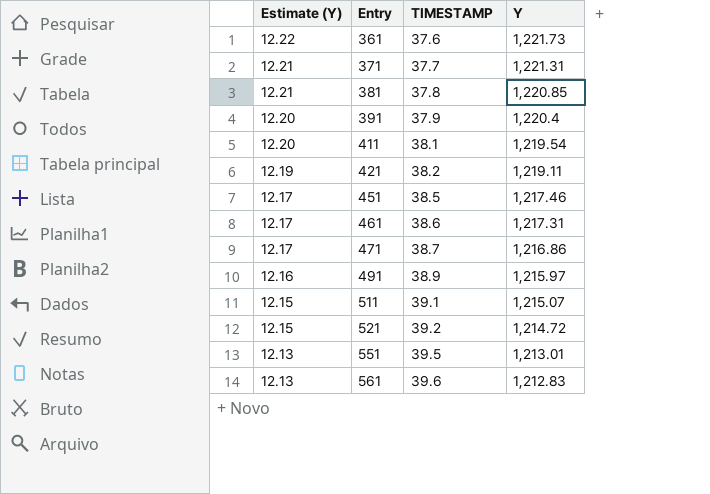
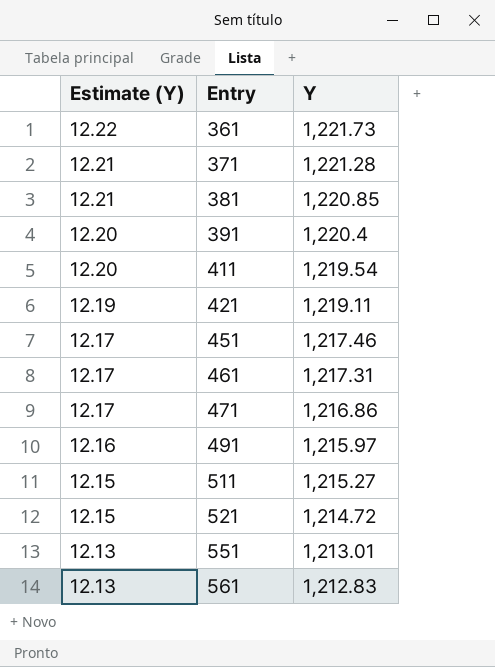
column TIMESTAMP | position: 3 -> none
371 | Y: 1,221.31 -> 1,221.28
511 | Y: 1,215.07 -> 1,215.27

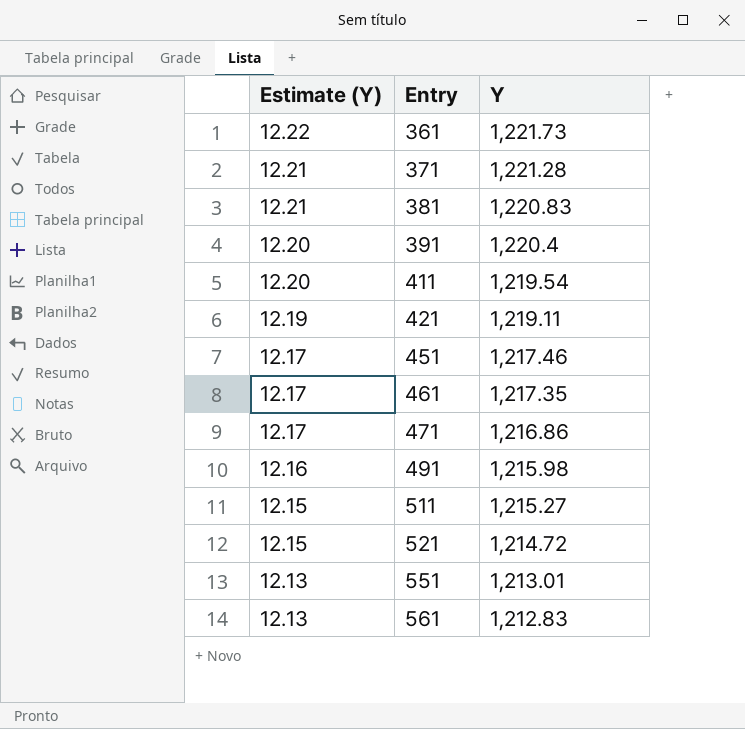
381 | Y: 1,220.85 -> 1,220.83
461 | Y: 1,217.31 -> 1,217.35
491 | Y: 1,215.97 -> 1,215.98

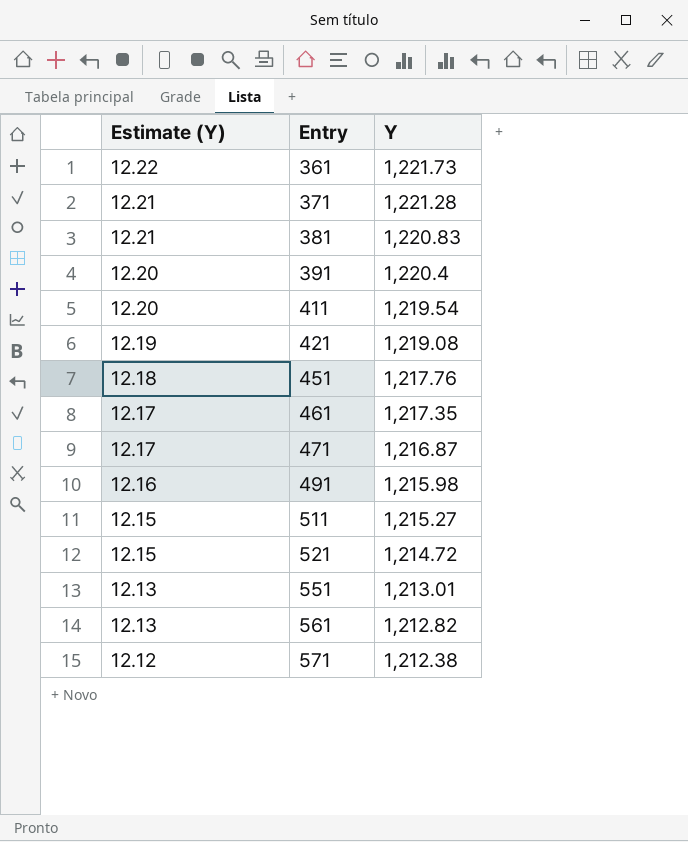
421 | Y: 1,219.11 -> 1,219.08
451 | Estimate (Y): 12.17 -> 12.18
451 | Y: 1,217.46 -> 1,217.76
471 | Y: 1,216.86 -> 1,216.87
561 | Y: 1,212.83 -> 1,212.82
row 571: none -> 12.12 | 1,212.38

